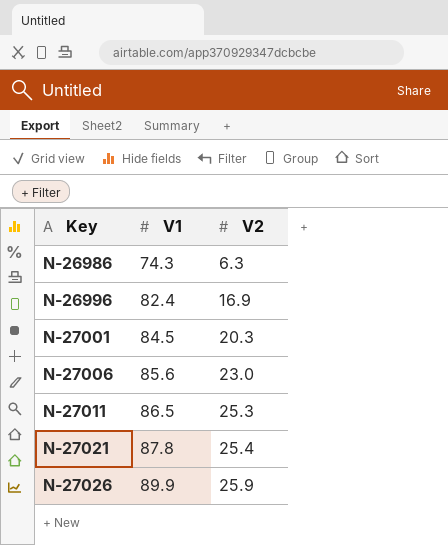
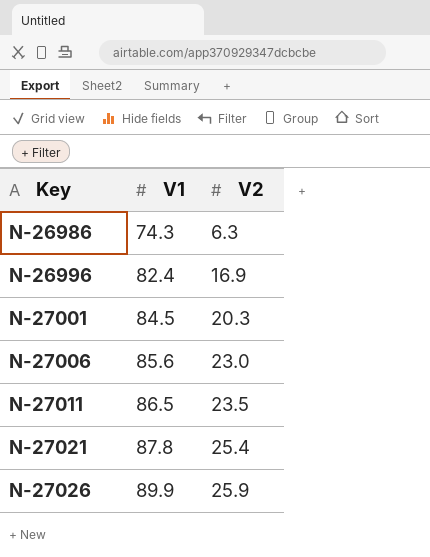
N-27011 | V2: 25.3 -> 23.5

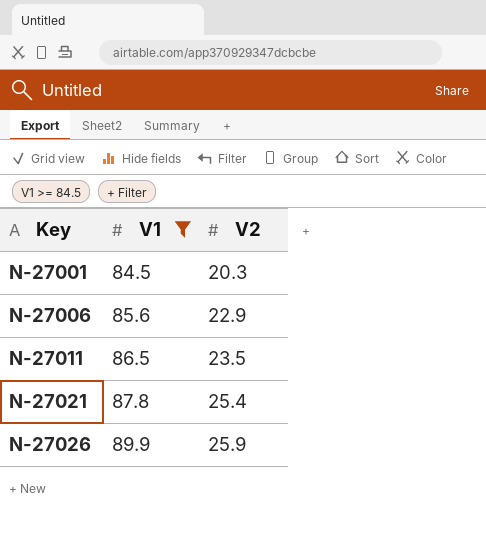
filter: none -> V1 >= 84.5
N-27006 | V2: 23.0 -> 22.9

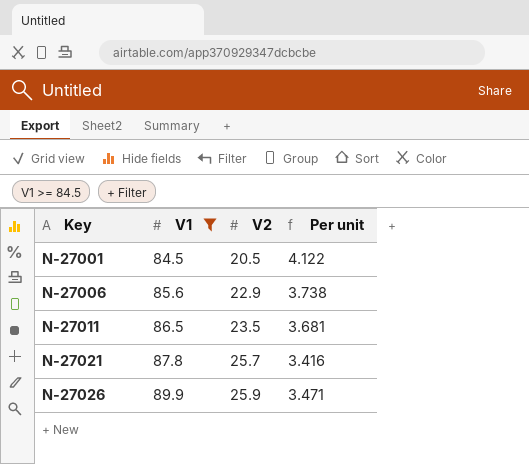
column Per unit | formula: none -> [V1] / [V2]
N-27001 | V2: 20.3 -> 20.5
N-27021 | V2: 25.4 -> 25.7

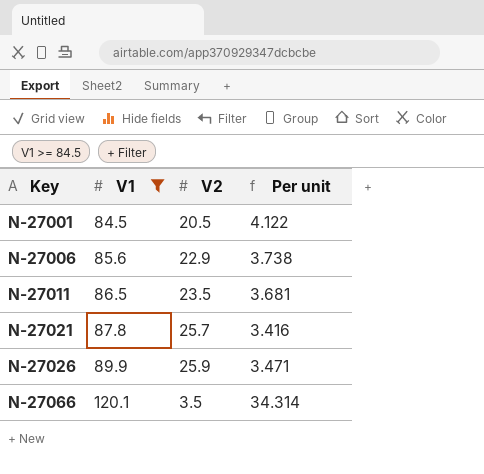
row N-27066: none -> 120.1 | 3.5 | 34.314

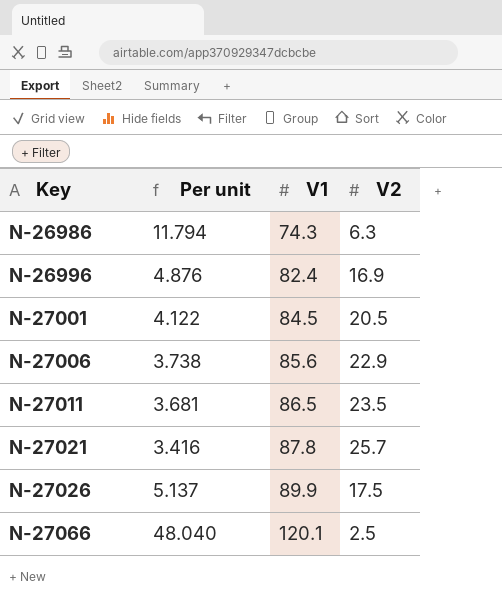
filter: V1 >= 84.5 -> none
column Per unit | position: 4 -> 2
N-27026 | Per unit: 3.471 -> 5.137
N-27026 | V2: 25.9 -> 17.5
N-27066 | Per unit: 34.314 -> 48.040
N-27066 | V2: 3.5 -> 2.5

